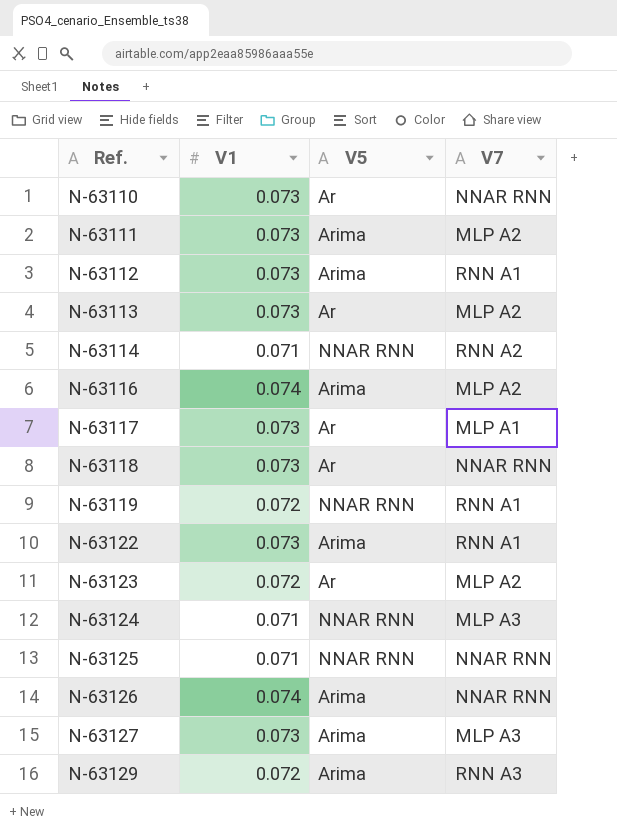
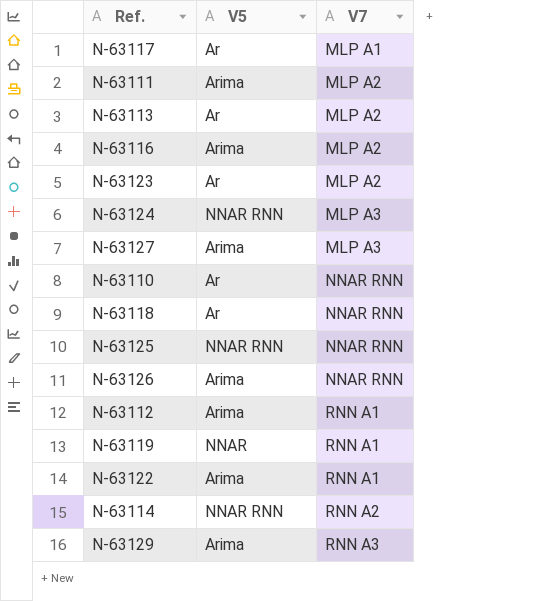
row order: Ref. ascending -> V7 ascending
column V1 | position: 2 -> none
N-63119 | V5: NNAR RNN -> NNAR

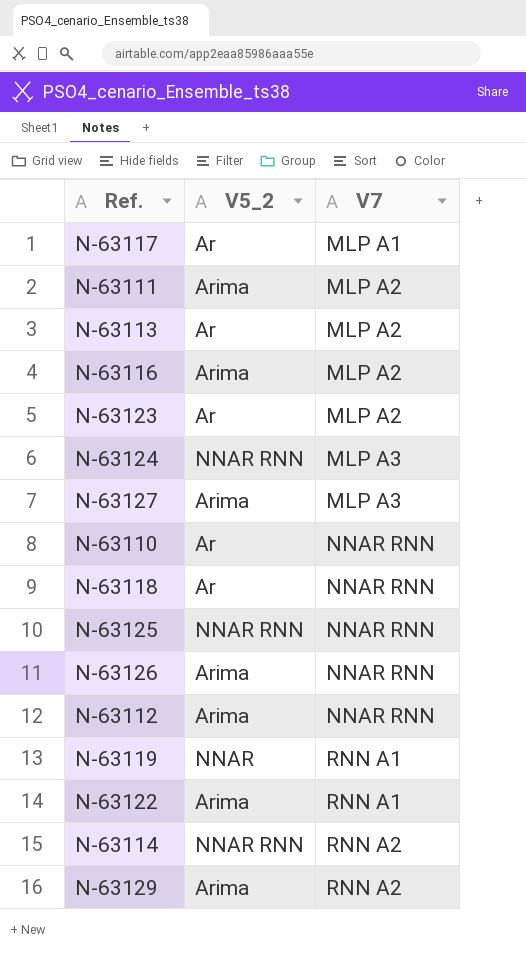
column name: V5 -> V5_2
N-63112 | V7: RNN A1 -> NNAR RNN
N-63129 | V7: RNN A3 -> RNN A2

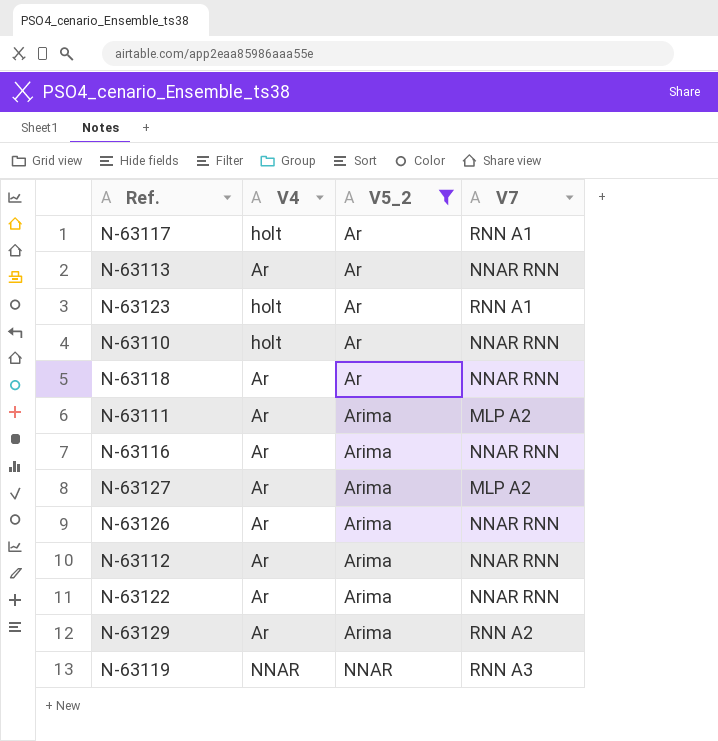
filter: none -> V5_2 != NNAR RNN
row order: V7 ascending -> V5_2 ascending
column V4 | position: none -> 2
N-63117 | V7: MLP A1 -> RNN A1
N-63113 | V7: MLP A2 -> NNAR RNN
N-63123 | V7: MLP A2 -> RNN A1
N-63116 | V7: MLP A2 -> NNAR RNN
N-63127 | V7: MLP A3 -> MLP A2
N-63122 | V7: RNN A1 -> NNAR RNN
N-63119 | V7: RNN A1 -> RNN A3

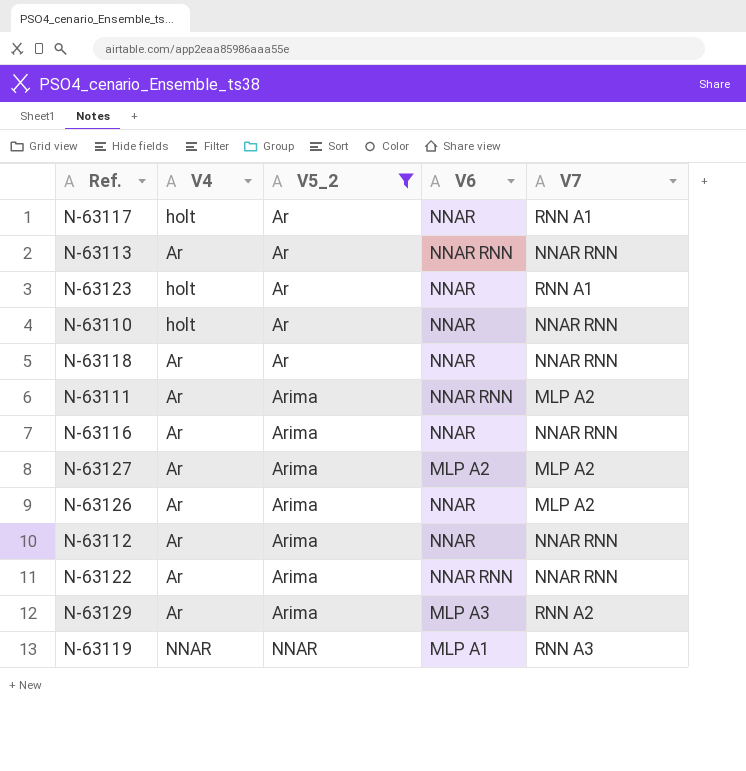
column V6 | position: none -> 4
N-63126 | V7: NNAR RNN -> MLP A2

